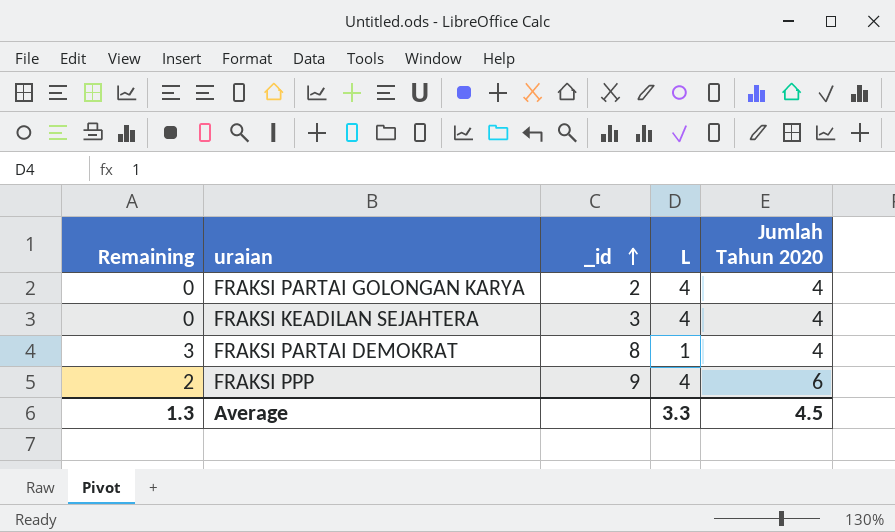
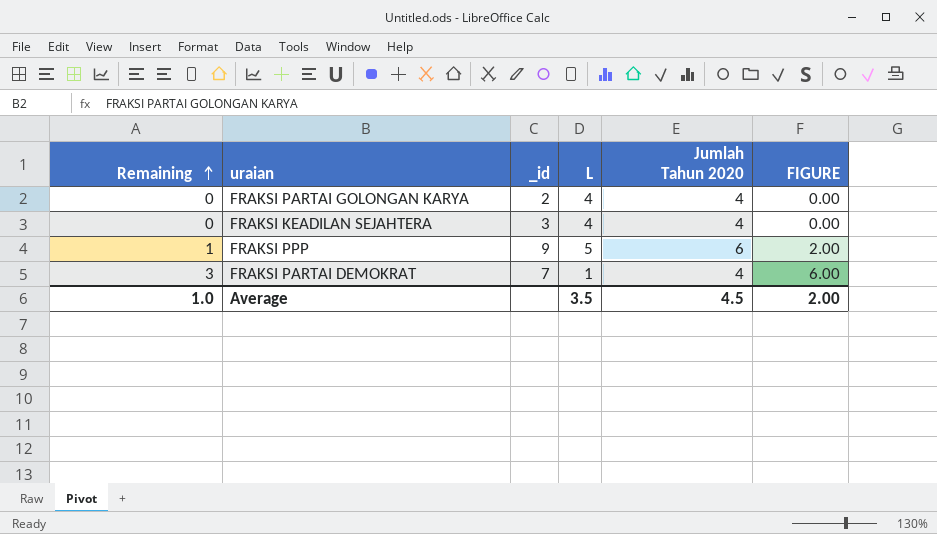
row order: _id ascending -> Remaining ascending
column FIGURE | formula: none -> [Remaining] * 2
FRAKSI PPP | Remaining: 2 -> 1
FRAKSI PPP | L: 4 -> 5
FRAKSI PARTAI DEMOKRAT | _id: 8 -> 7
Average | Remaining: 1.3 -> 1.0
Average | L: 3.3 -> 3.5

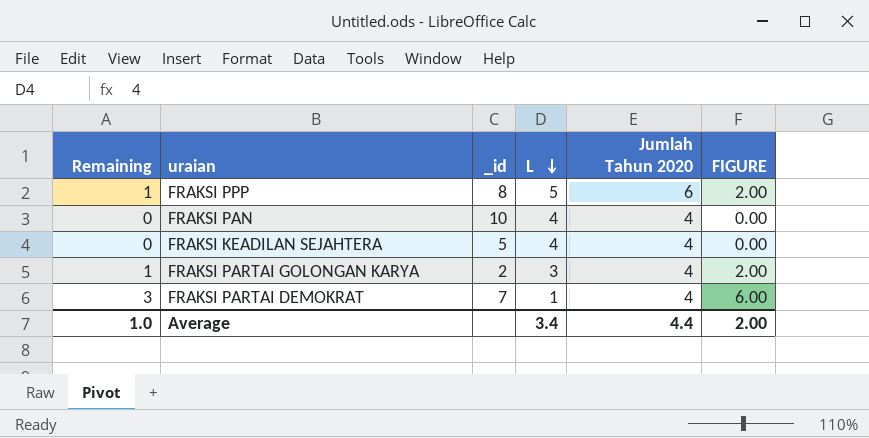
row order: Remaining ascending -> L descending
FRAKSI PPP | _id: 9 -> 8
row FRAKSI PAN: none -> 0 | 10 | 4 | 4 | 0.00
FRAKSI KEADILAN SEJAHTERA | _id: 3 -> 5
FRAKSI PARTAI GOLONGAN KARYA | Remaining: 0 -> 1
FRAKSI PARTAI GOLONGAN KARYA | L: 4 -> 3
FRAKSI PARTAI GOLONGAN KARYA | FIGURE: 0.00 -> 2.00
Average | L: 3.5 -> 3.4
Average | Jumlah Tahun 2020: 4.5 -> 4.4

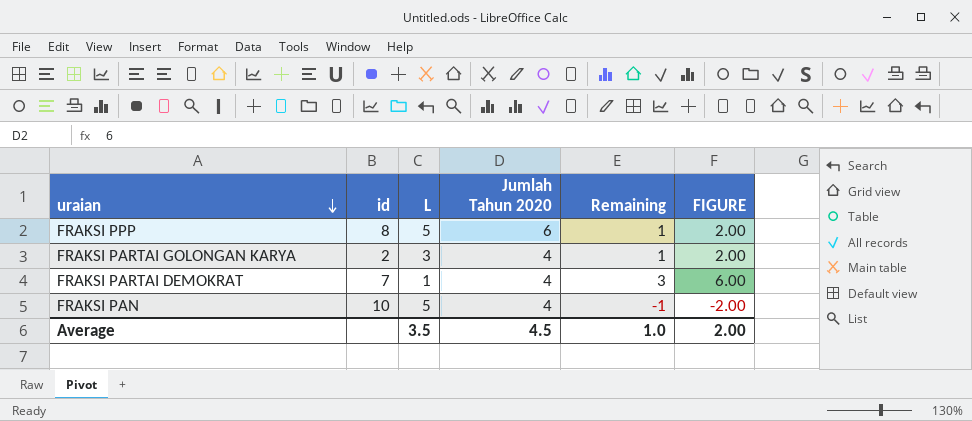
row order: L descending -> uraian descending
column name: _id -> id
column Remaining | position: 1 -> 5
row FRAKSI KEADILAN SEJAHTERA: 0 | 5 | 4 | 4 | 0.00 -> none
FRAKSI PAN | L: 4 -> 5
FRAKSI PAN | Remaining: 0 -> -1
FRAKSI PAN | FIGURE: 0.00 -> -2.00
Average | L: 3.4 -> 3.5
Average | Jumlah Tahun 2020: 4.4 -> 4.5

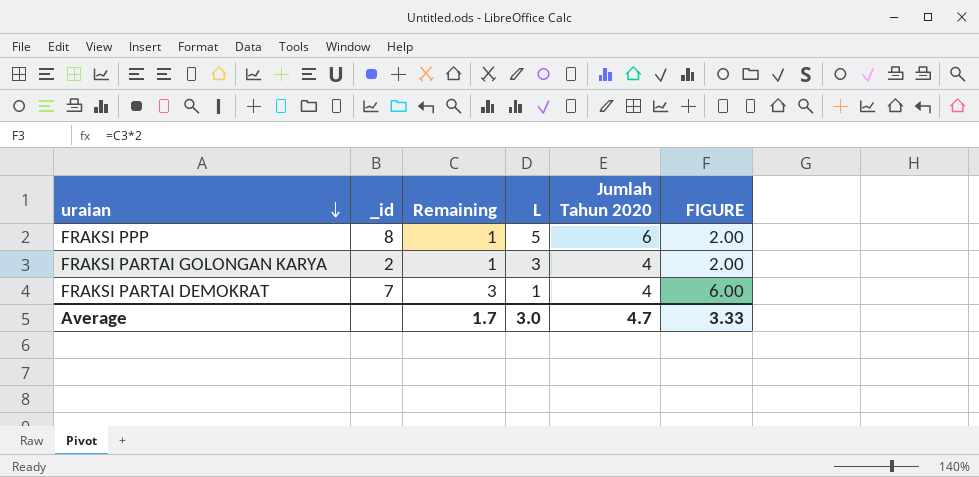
column name: id -> _id
column Remaining | position: 5 -> 3
row FRAKSI PAN: 10 | 5 | 4 | -1 | -2.00 -> none
Average | Remaining: 1.0 -> 1.7
Average | L: 3.5 -> 3.0
Average | Jumlah Tahun 2020: 4.5 -> 4.7
Average | FIGURE: 2.00 -> 3.33

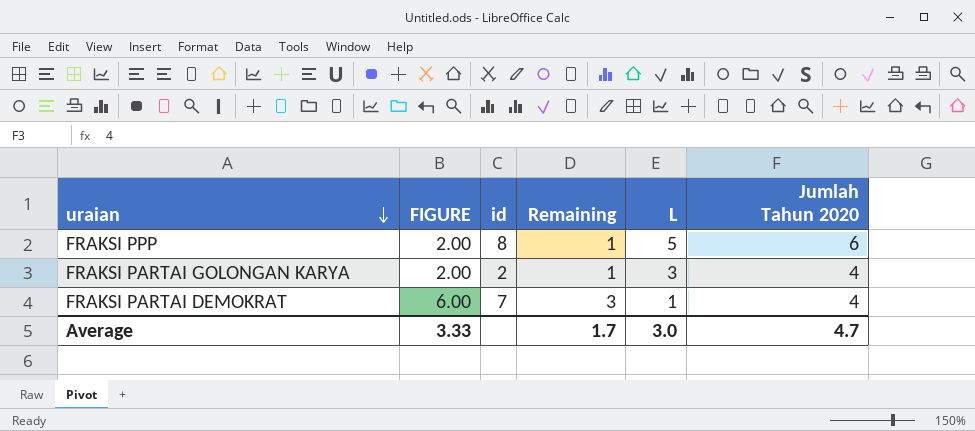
column FIGURE | position: 6 -> 2
column name: _id -> id

